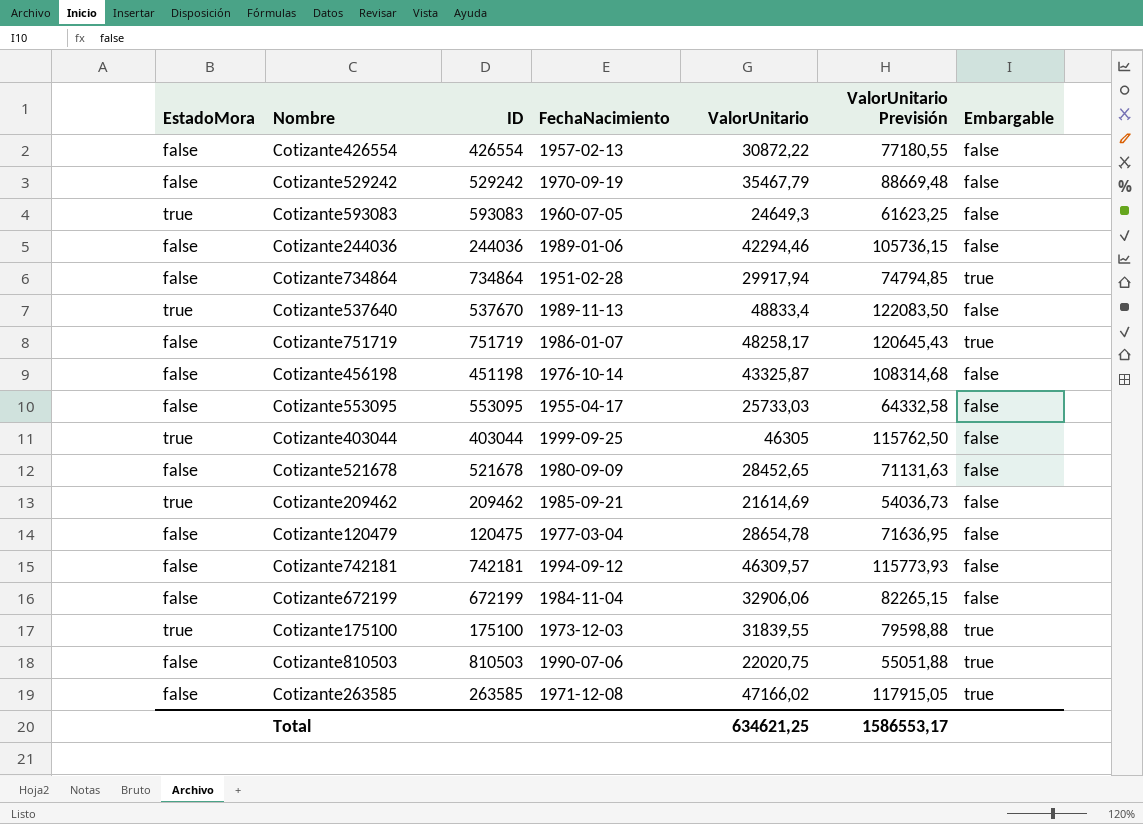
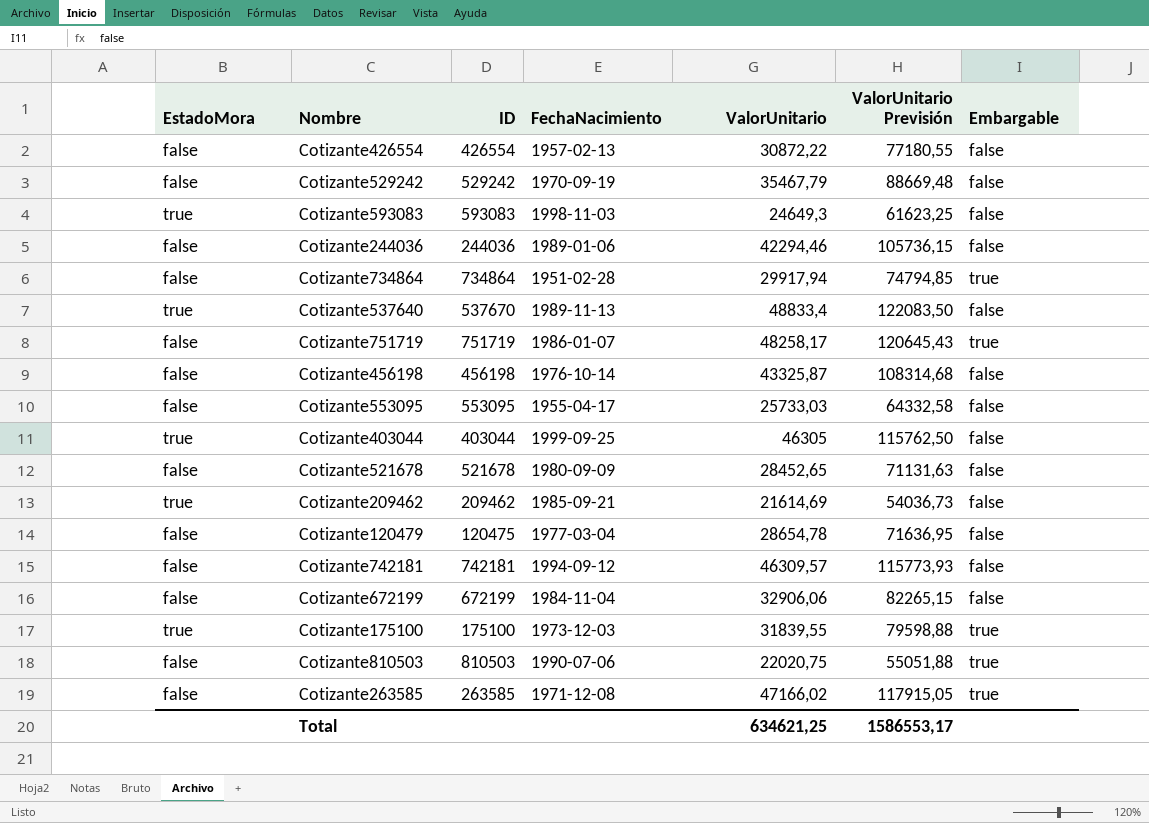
Cotizante593083 | FechaNacimiento: 1960-07-05 -> 1998-11-03
Cotizante456198 | ID: 451198 -> 456198

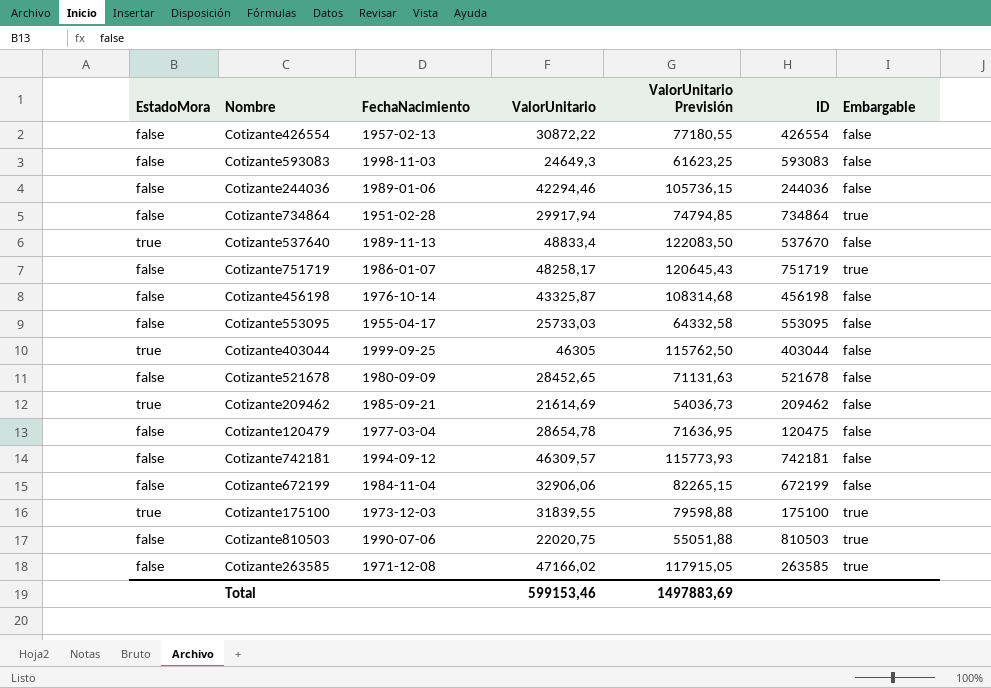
column ID | position: 3 -> 6
row Cotizante529242: false | 529242 | 1970-09-19 | 35467,79 | 88669,48 | false -> none
Cotizante593083 | EstadoMora: true -> false
Total | ValorUnitario: 634621,25 -> 599153,46
Total | ValorUnitario Previsión: 1586553,17 -> 1497883,69

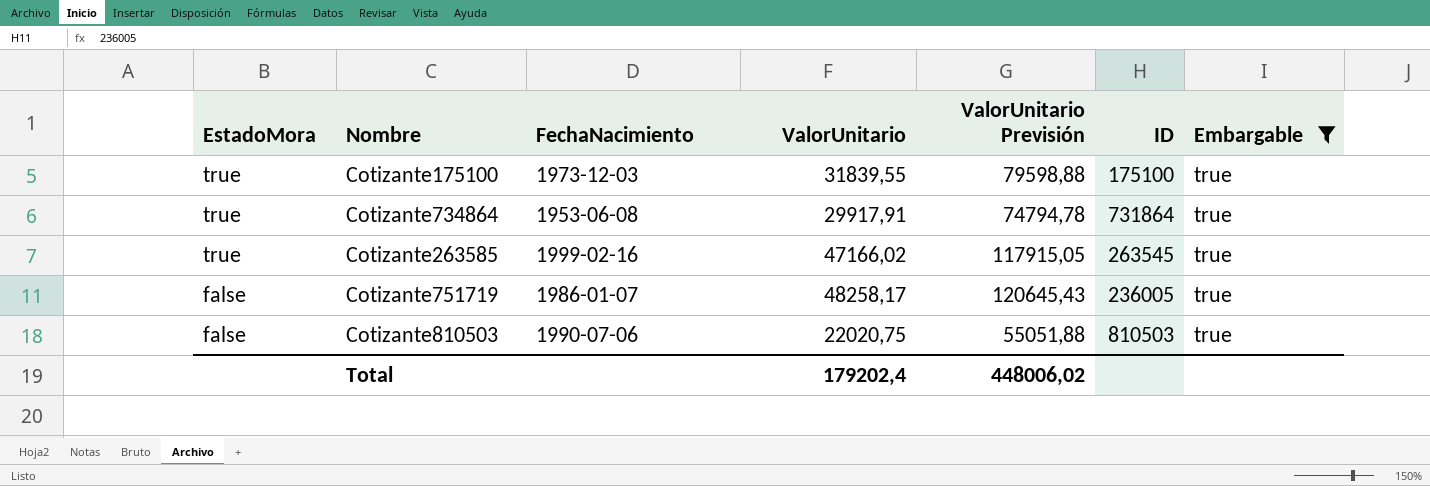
filter: none -> Embargable = true
row order: none -> EstadoMora descending
Cotizante734864 | EstadoMora: false -> true
Cotizante734864 | FechaNacimiento: 1951-02-28 -> 1953-06-08
Cotizante734864 | ValorUnitario: 29917,94 -> 29917,91
Cotizante734864 | ValorUnitario Previsión: 74794,85 -> 74794,78
Cotizante734864 | ID: 734864 -> 731864
Cotizante263585 | EstadoMora: false -> true
Cotizante263585 | FechaNacimiento: 1971-12-08 -> 1999-02-16
Cotizante263585 | ID: 263585 -> 263545
Cotizante751719 | ID: 751719 -> 236005
Total | ValorUnitario: 599153,46 -> 179202,4
Total | ValorUnitario Previsión: 1497883,69 -> 448006,02

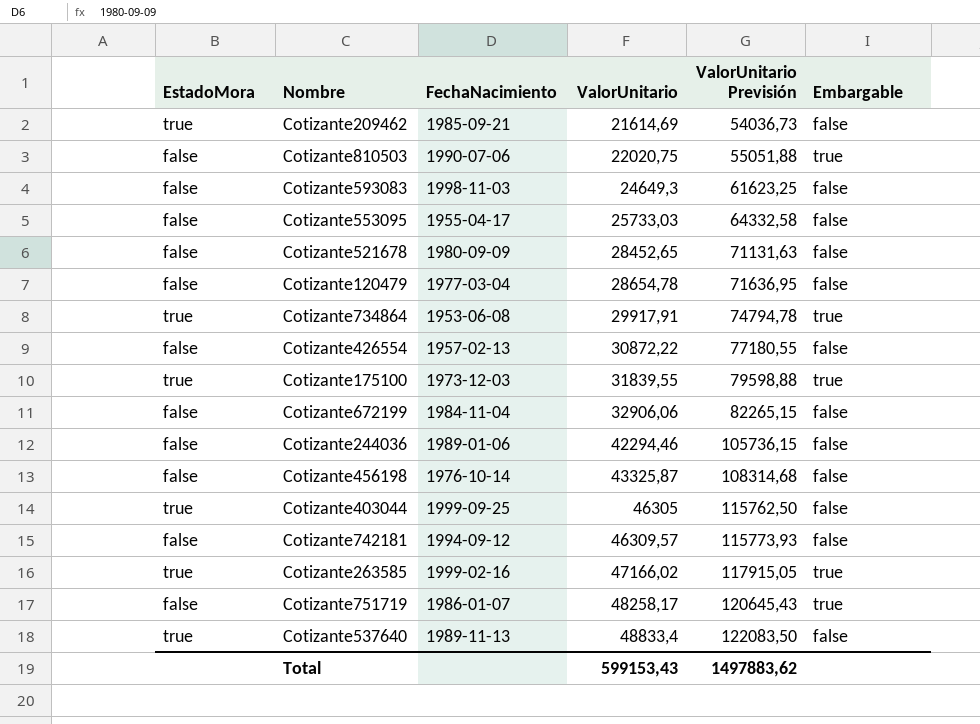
filter: Embargable = true -> none
row order: EstadoMora descending -> ValorUnitario ascending
column ID | position: 6 -> none
Total | ValorUnitario: 179202,4 -> 599153,43
Total | ValorUnitario Previsión: 448006,02 -> 1497883,62

